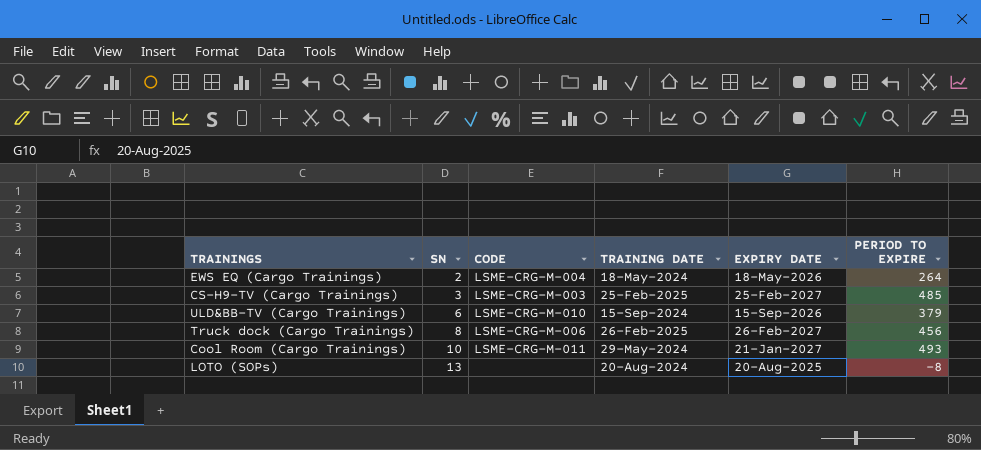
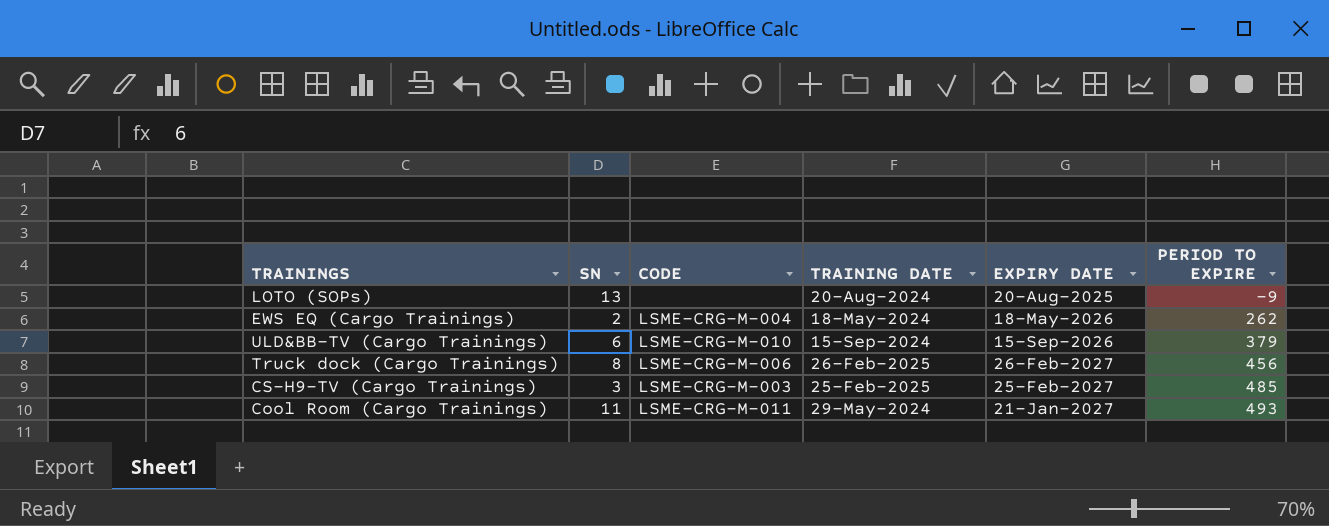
row order: SN ascending -> PERIOD TO EXPIRE ascending
LOTO (SOPs) | PERIOD TO EXPIRE: -8 -> -9
EWS EQ (Cargo Trainings) | PERIOD TO EXPIRE: 264 -> 262
Cool Room (Cargo Trainings) | SN: 10 -> 11

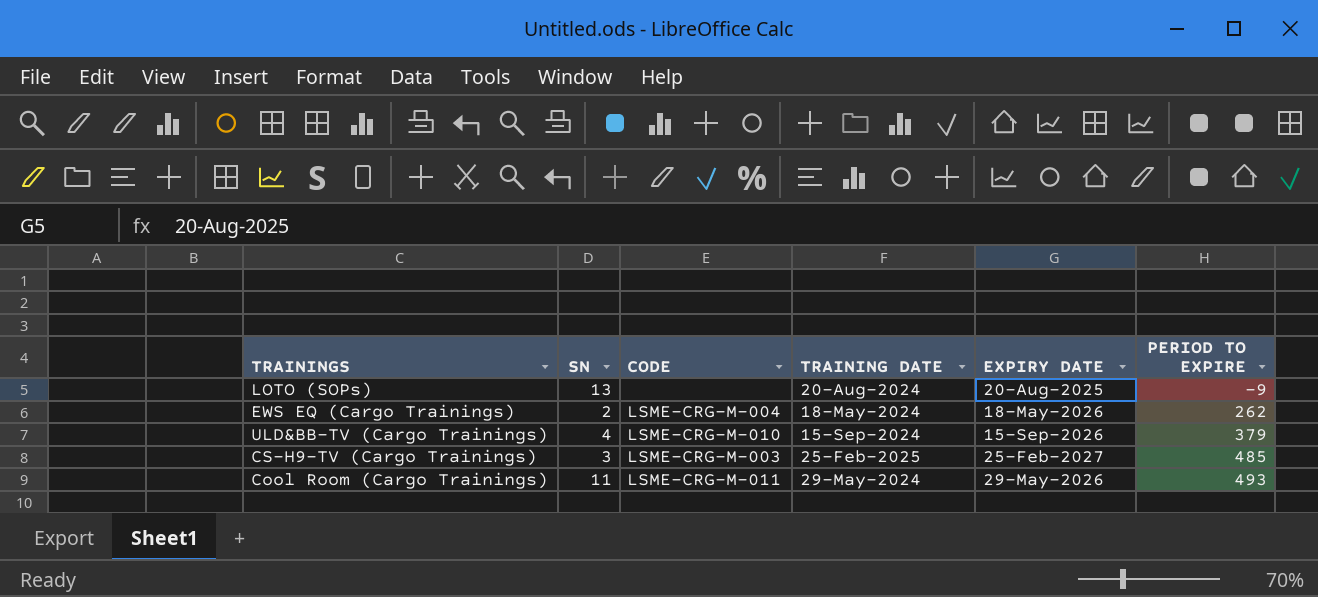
row Truck dock (Cargo Trainings): 8 | LSME-CRG-M-006 | 26-Feb-2025 | 26-Feb-2027 | 456 -> none
ULD&BB-TV (Cargo Trainings) | SN: 6 -> 4
Cool Room (Cargo Trainings) | EXPIRY DATE: 21-Jan-2027 -> 29-May-2026

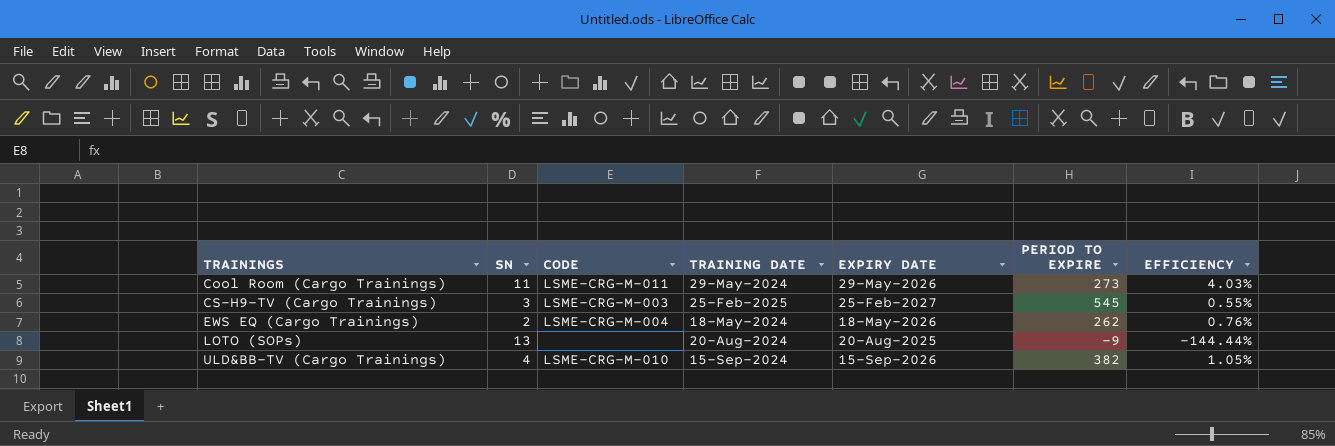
row order: PERIOD TO EXPIRE ascending -> TRAININGS ascending
column EFFICIENCY | formula: none -> [SN] / [PERIOD TO EXPIRE]
Cool Room (Cargo Trainings) | PERIOD TO EXPIRE: 493 -> 273
CS-H9-TV (Cargo Trainings) | PERIOD TO EXPIRE: 485 -> 545
ULD&BB-TV (Cargo Trainings) | PERIOD TO EXPIRE: 379 -> 382

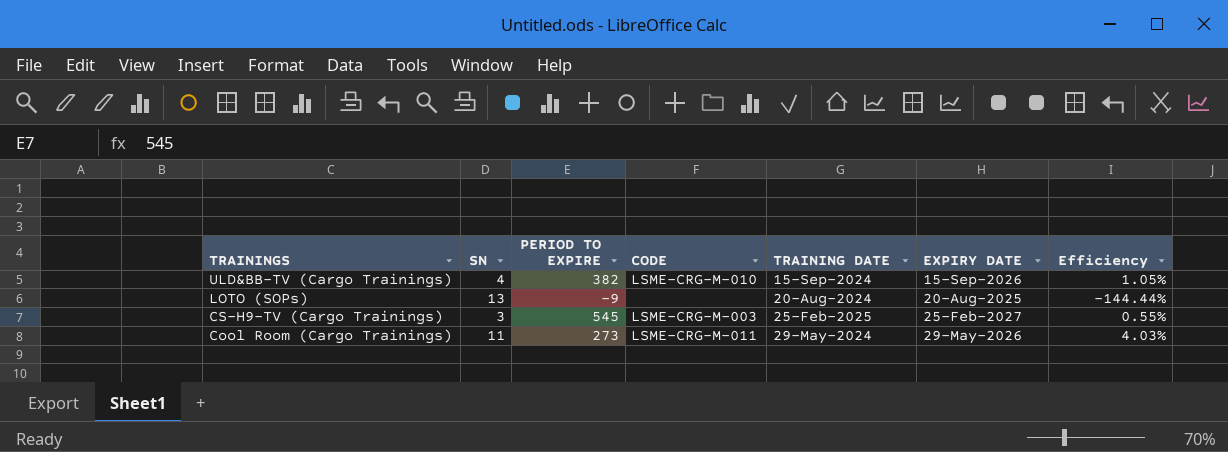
row order: TRAININGS ascending -> TRAININGS descending
column PERIOD TO EXPIRE | position: 6 -> 3
column name: EFFICIENCY -> Efficiency
row EWS EQ (Cargo Trainings): 2 | LSME-CRG-M-004 | 18-May-2024 | 18-May-2026 | 262 | 0.76% -> none

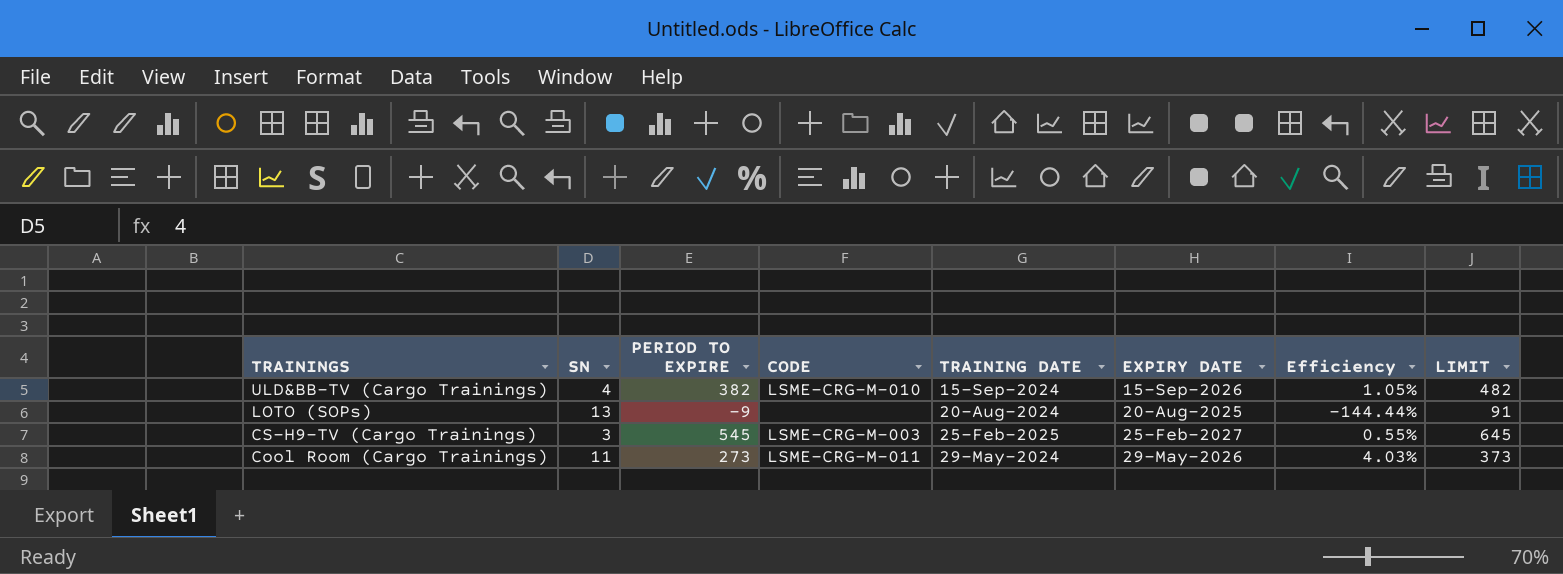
column LIMIT | formula: none -> [PERIOD TO EXPIRE] + 100

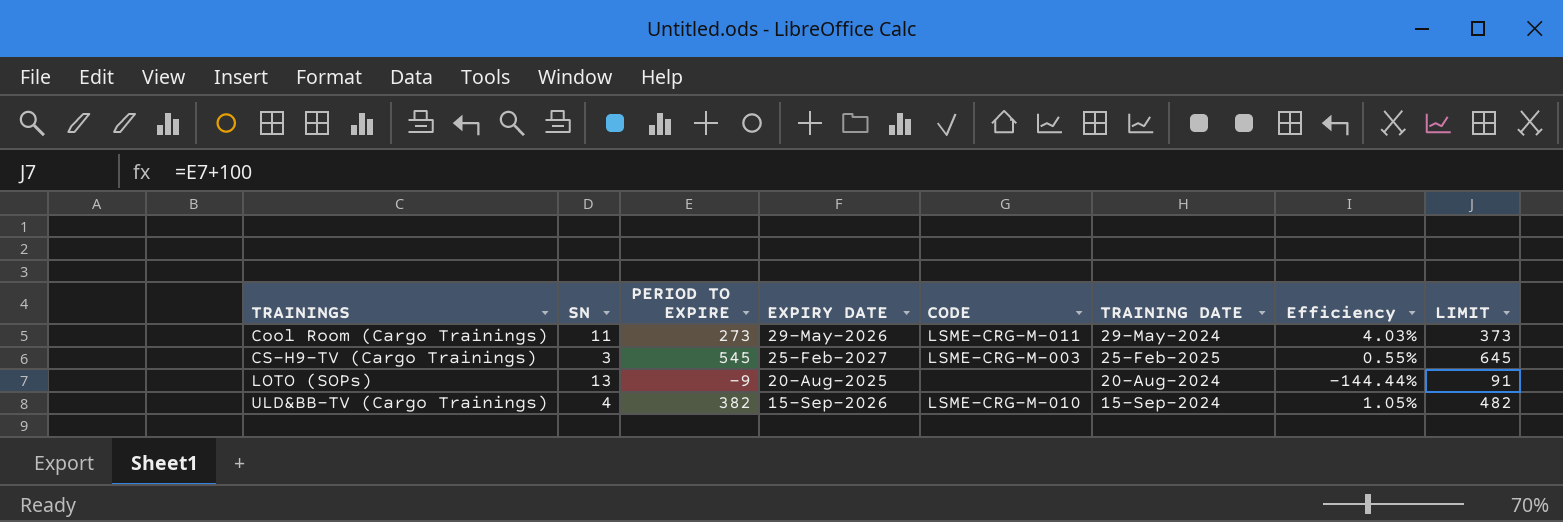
row order: TRAININGS descending -> TRAININGS ascending
column EXPIRY DATE | position: 6 -> 4

